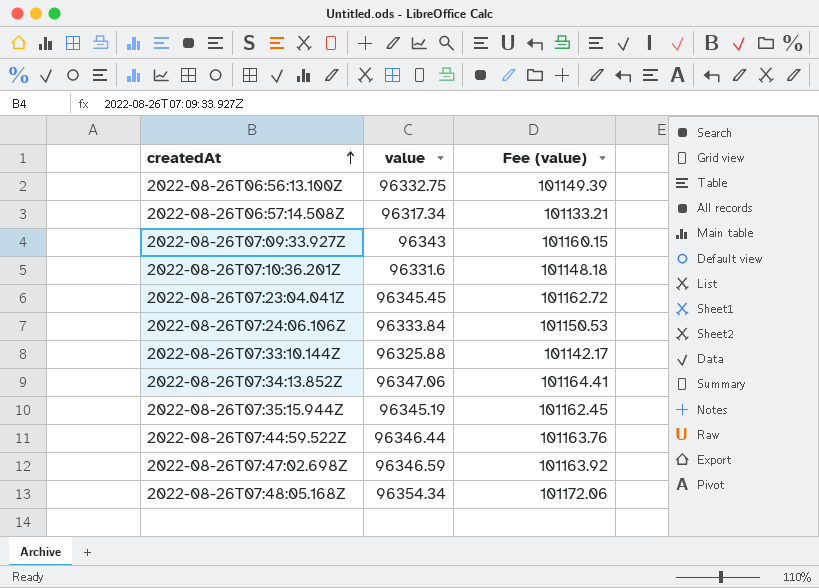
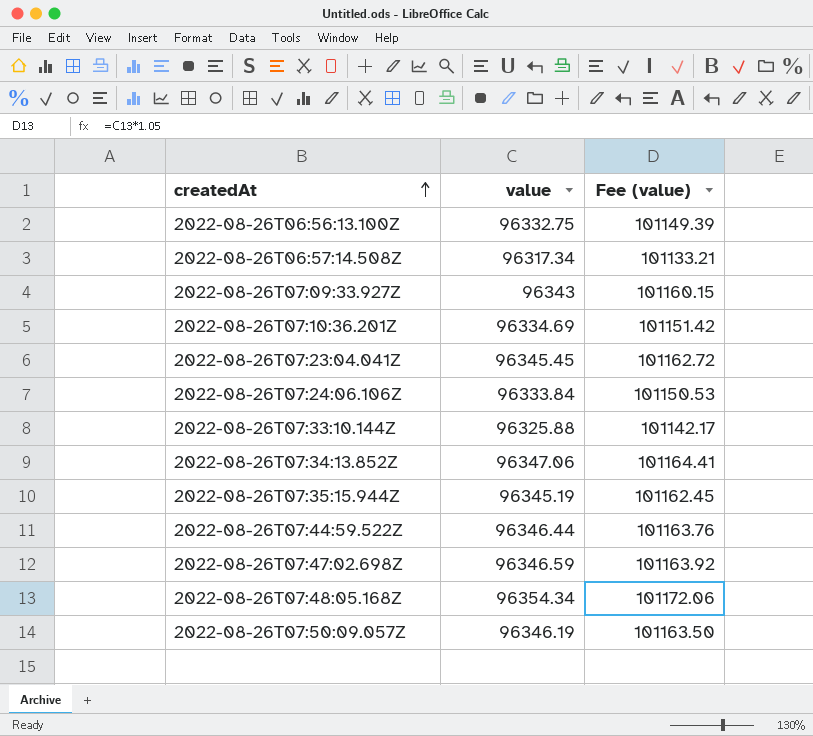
2022-08-26T07:10:36.201Z | value: 96331.6 -> 96334.69
2022-08-26T07:10:36.201Z | Fee (value): 101148.18 -> 101151.42
row 2022-08-26T07:50:09.057Z: none -> 96346.19 | 101163.50

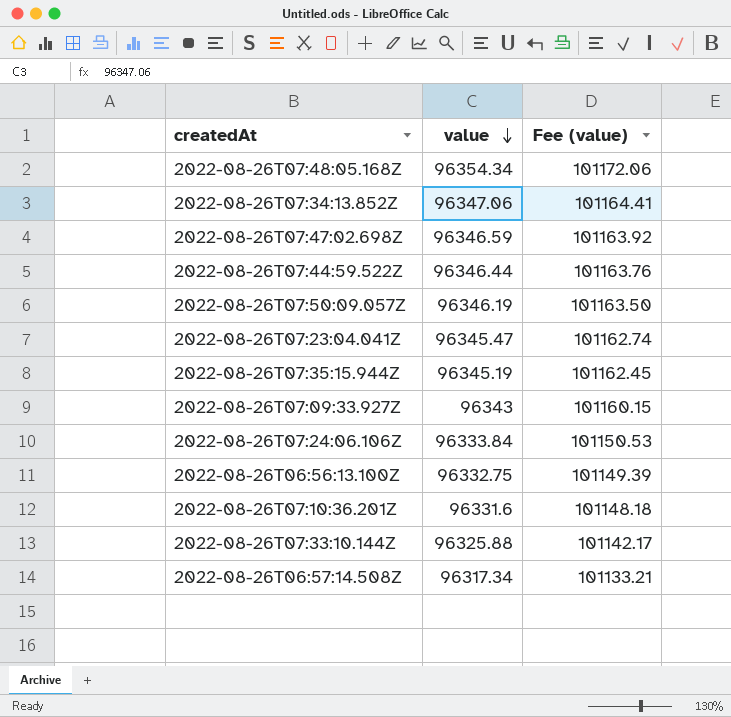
row order: createdAt ascending -> value descending
2022-08-26T07:23:04.041Z | value: 96345.45 -> 96345.47
2022-08-26T07:23:04.041Z | Fee (value): 101162.72 -> 101162.74
2022-08-26T07:10:36.201Z | value: 96334.69 -> 96331.6
2022-08-26T07:10:36.201Z | Fee (value): 101151.42 -> 101148.18

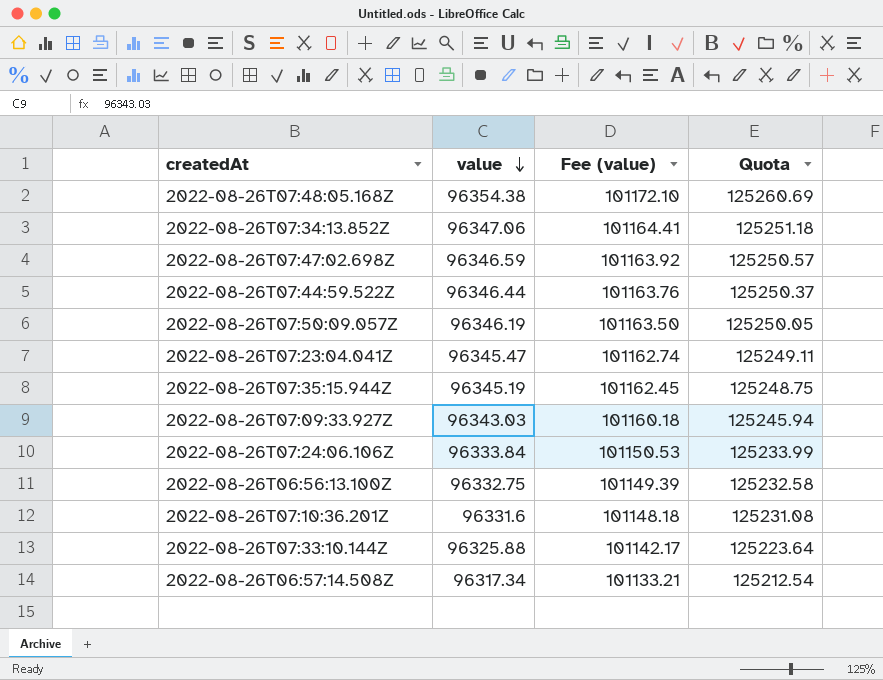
column Quota | formula: none -> [value] * 1.3
2022-08-26T07:48:05.168Z | value: 96354.34 -> 96354.38
2022-08-26T07:48:05.168Z | Fee (value): 101172.06 -> 101172.10
2022-08-26T07:09:33.927Z | value: 96343 -> 96343.03
2022-08-26T07:09:33.927Z | Fee (value): 101160.15 -> 101160.18

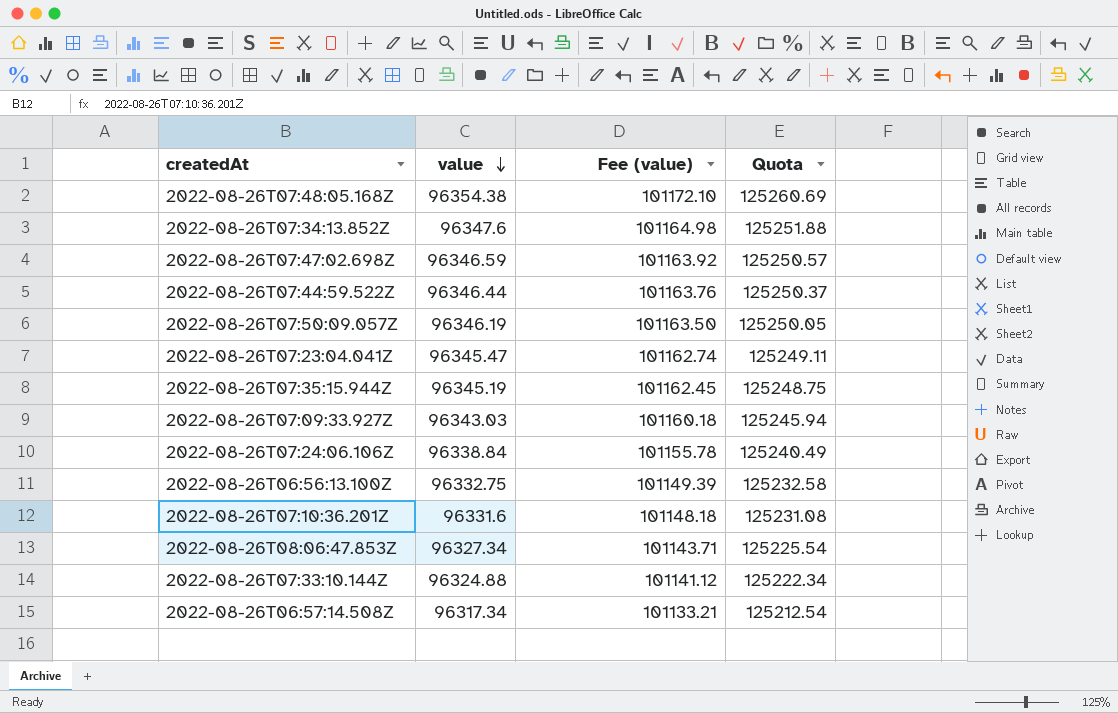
2022-08-26T07:34:13.852Z | value: 96347.06 -> 96347.6
2022-08-26T07:34:13.852Z | Fee (value): 101164.41 -> 101164.98
2022-08-26T07:34:13.852Z | Quota: 125251.18 -> 125251.88
2022-08-26T07:24:06.106Z | value: 96333.84 -> 96338.84
2022-08-26T07:24:06.106Z | Fee (value): 101150.53 -> 101155.78
2022-08-26T07:24:06.106Z | Quota: 125233.99 -> 125240.49
row 2022-08-26T08:06:47.853Z: none -> 96327.34 | 101143.71 | 125225.54
2022-08-26T07:33:10.144Z | value: 96325.88 -> 96324.88
2022-08-26T07:33:10.144Z | Fee (value): 101142.17 -> 101141.12
2022-08-26T07:33:10.144Z | Quota: 125223.64 -> 125222.34

